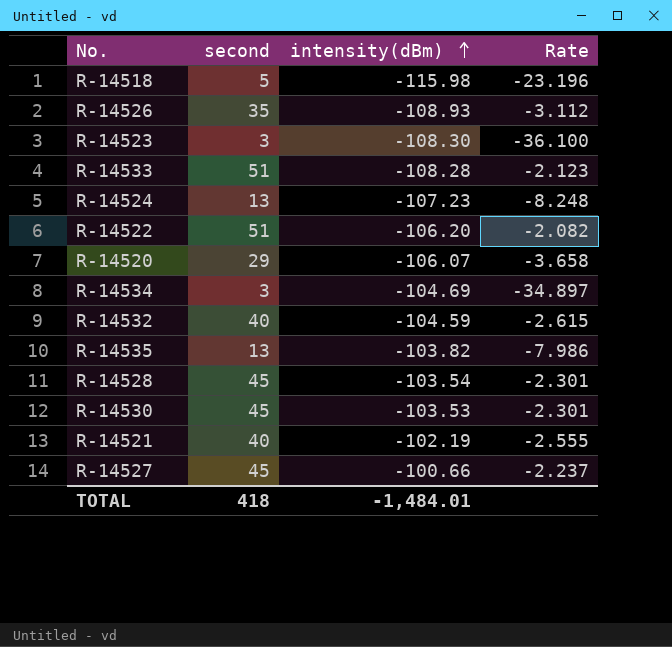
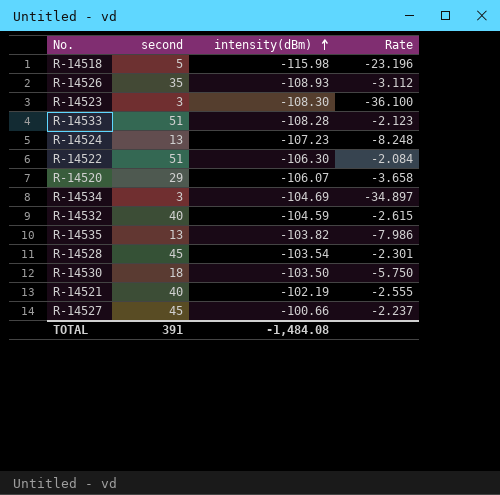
R-14522 | intensity(dBm): -106.20 -> -106.30
R-14522 | Rate: -2.082 -> -2.084
R-14530 | second: 45 -> 18
R-14530 | intensity(dBm): -103.53 -> -103.50
R-14530 | Rate: -2.301 -> -5.750
TOTAL | second: 418 -> 391
TOTAL | intensity(dBm): -1,484.01 -> -1,484.08

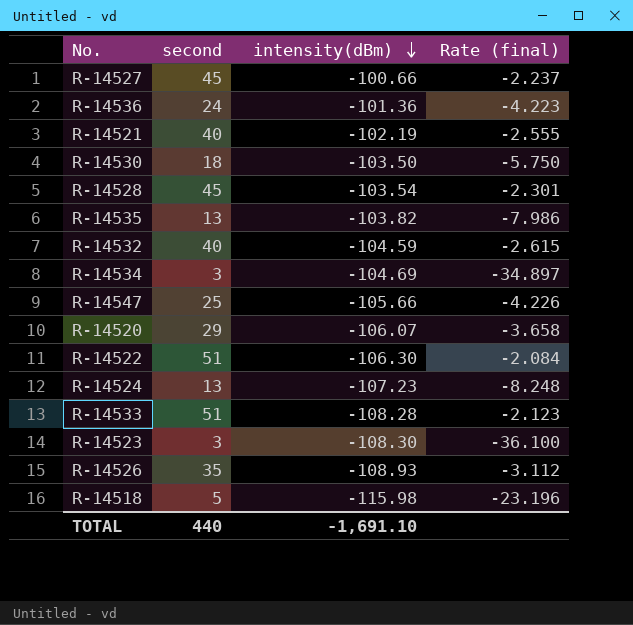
row order: intensity(dBm) ascending -> intensity(dBm) descending
column name: Rate -> Rate (final)
row R-14536: none -> 24 | -101.36 | -4.223
row R-14547: none -> 25 | -105.66 | -4.226
TOTAL | second: 391 -> 440
TOTAL | intensity(dBm): -1,484.08 -> -1,691.10

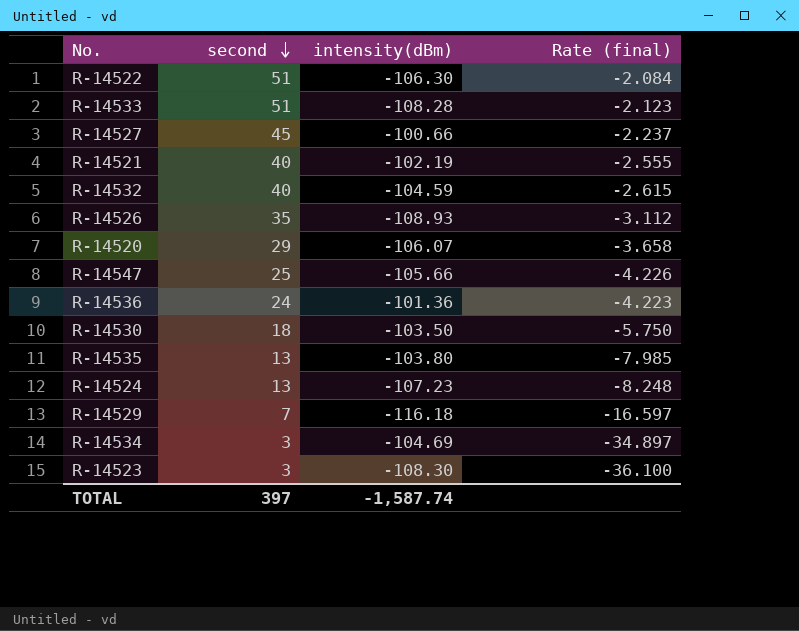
row order: intensity(dBm) descending -> second descending
row R-14528: 45 | -103.54 | -2.301 -> none
row R-14518: 5 | -115.98 | -23.196 -> none
R-14535 | intensity(dBm): -103.82 -> -103.80
R-14535 | Rate (final): -7.986 -> -7.985
row R-14529: none -> 7 | -116.18 | -16.597
TOTAL | second: 440 -> 397
TOTAL | intensity(dBm): -1,691.10 -> -1,587.74

